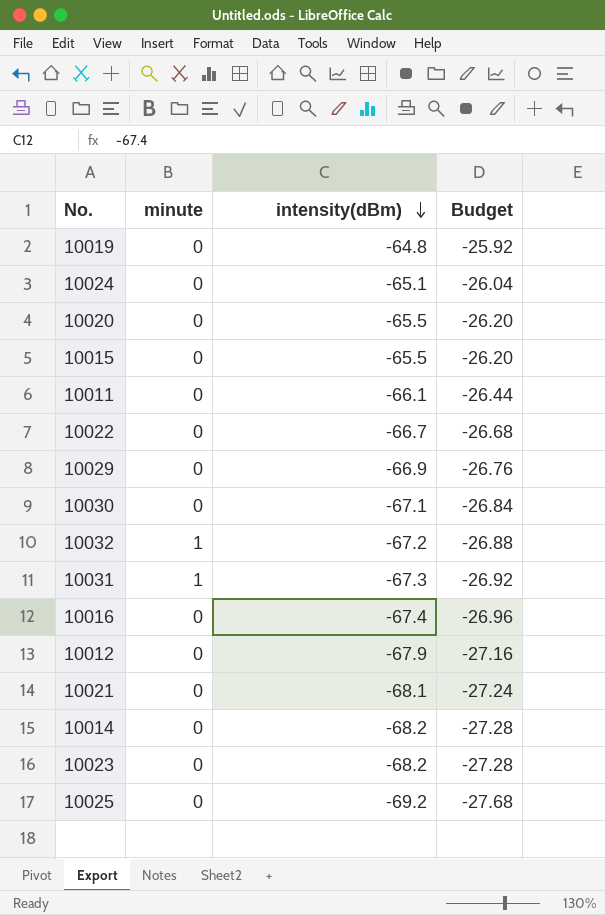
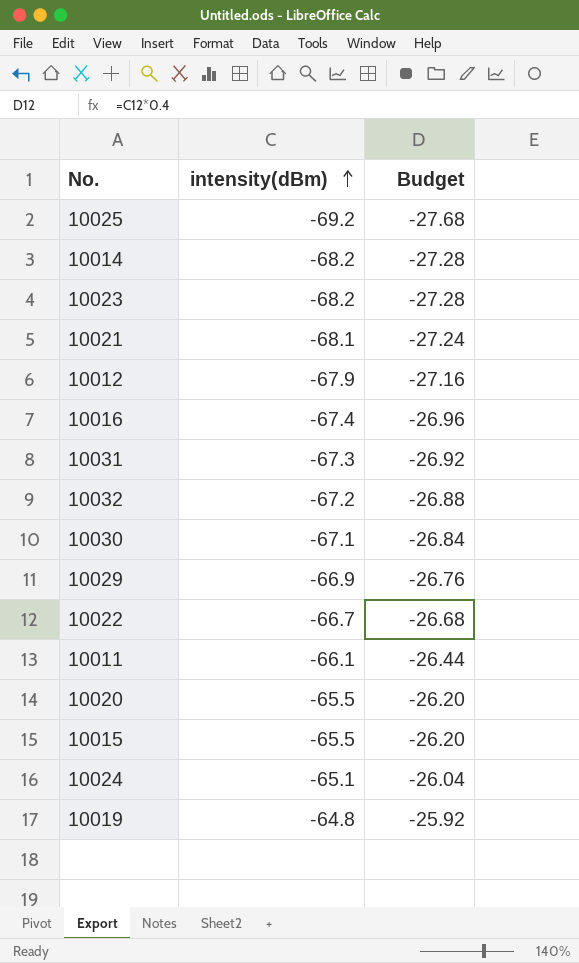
row order: intensity(dBm) descending -> intensity(dBm) ascending
column minute | position: 2 -> none

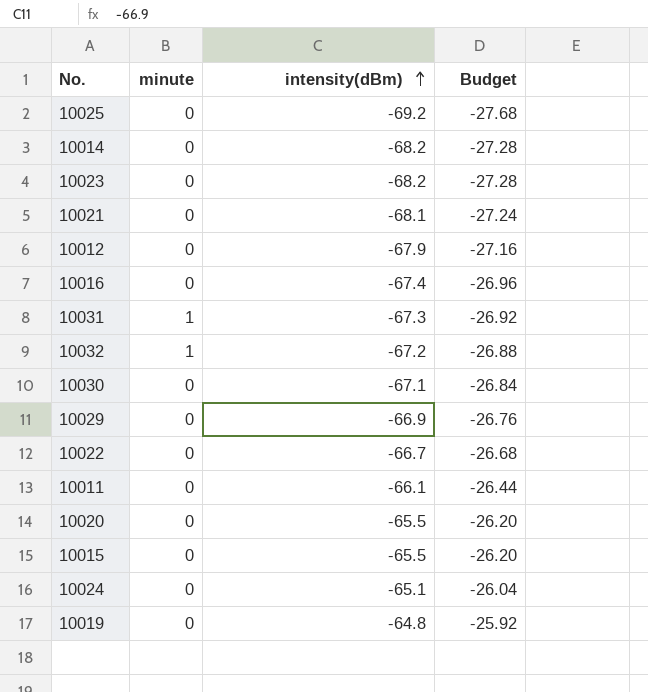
column minute | position: none -> 2

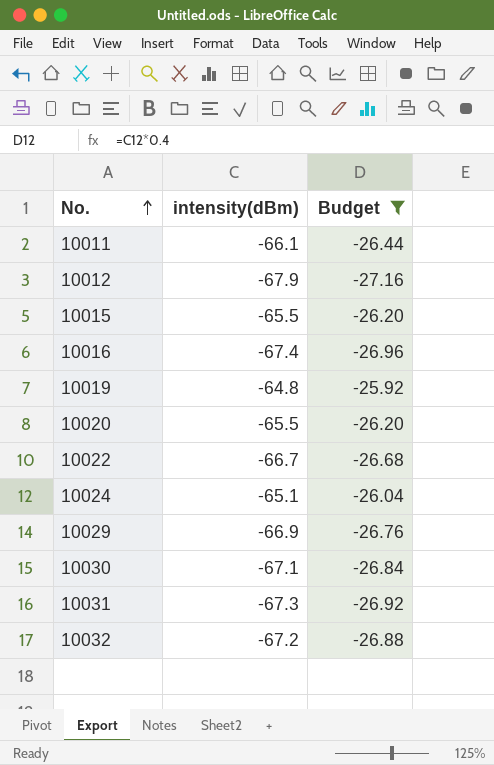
filter: none -> Budget >= -27.16
row order: intensity(dBm) ascending -> No. ascending
column minute | position: 2 -> none

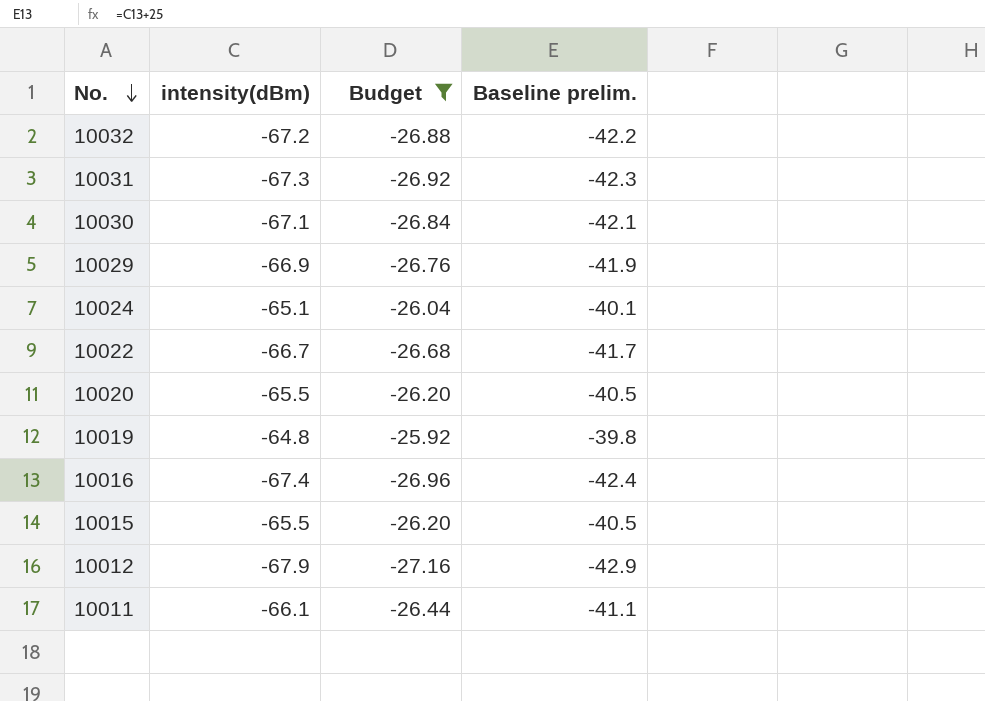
row order: No. ascending -> No. descending
column Baseline prelim. | formula: none -> [intensity(dBm)] + 25

